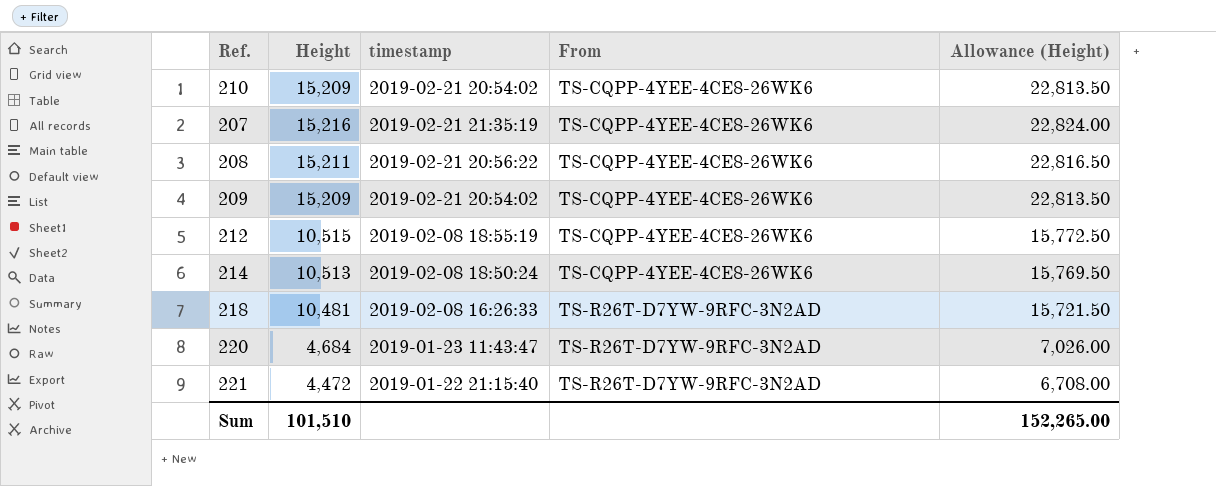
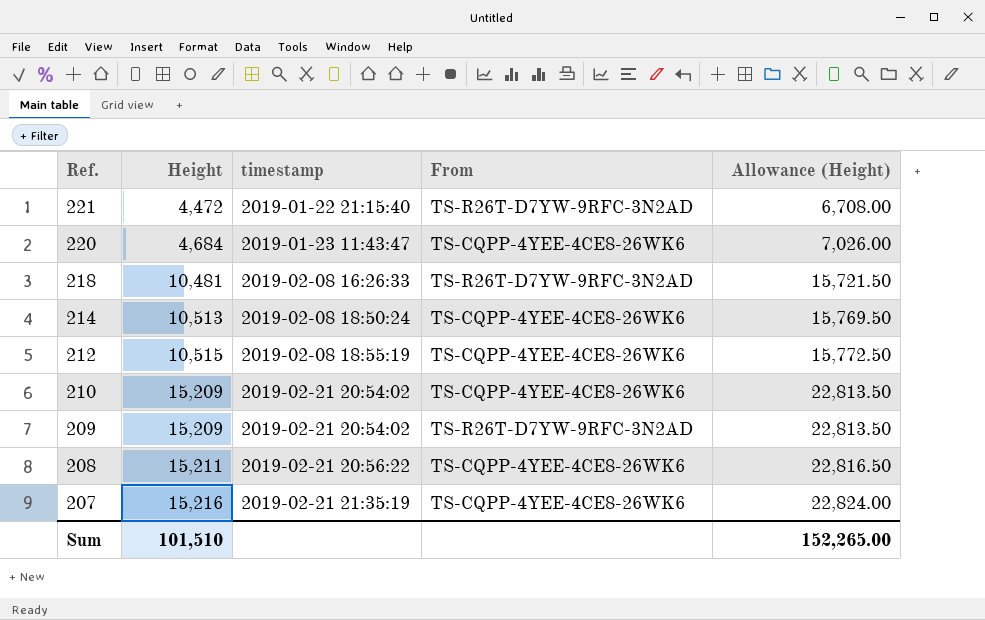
row order: From ascending -> Ref. descending
220 | From: TS-R26T-D7YW-9RFC-3N2AD -> TS-CQPP-4YEE-4CE8-26WK6
209 | From: TS-CQPP-4YEE-4CE8-26WK6 -> TS-R26T-D7YW-9RFC-3N2AD

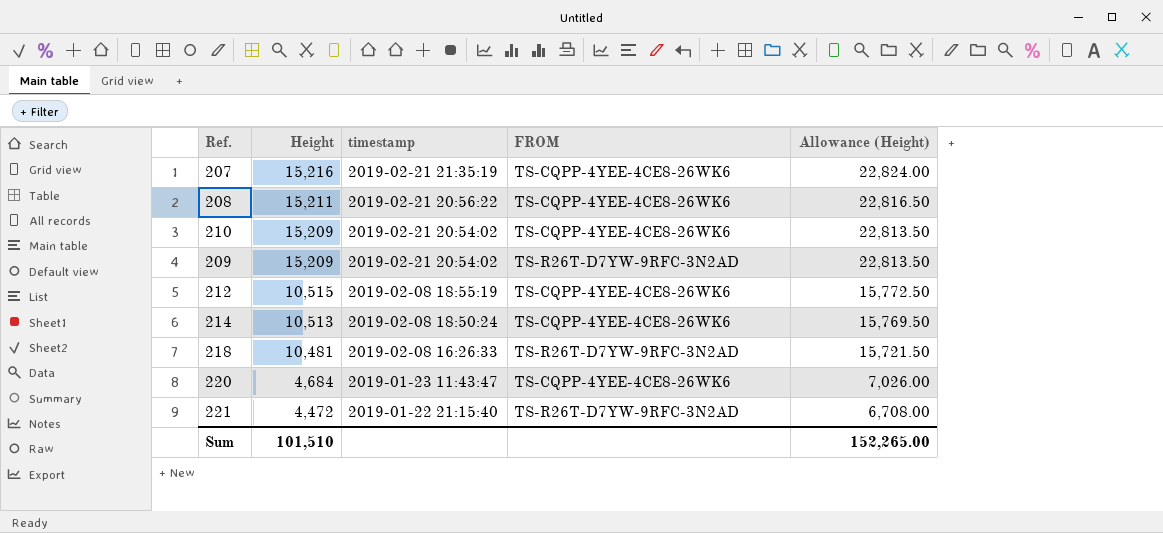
row order: Ref. descending -> Height descending
column name: From -> FROM

